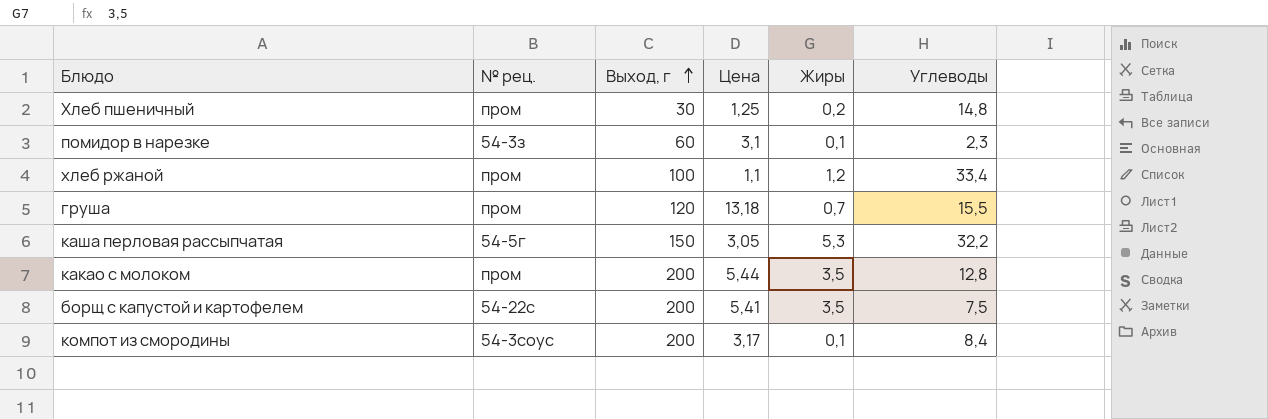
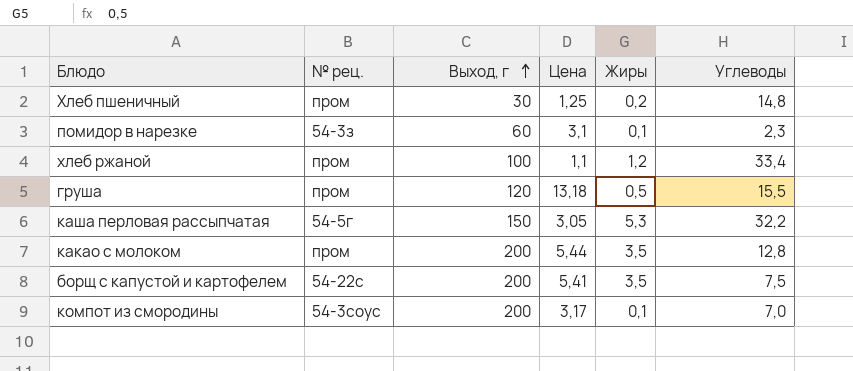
груша | Жиры: 0,7 -> 0,5
компот из смородины | Углеводы: 8,4 -> 7,0

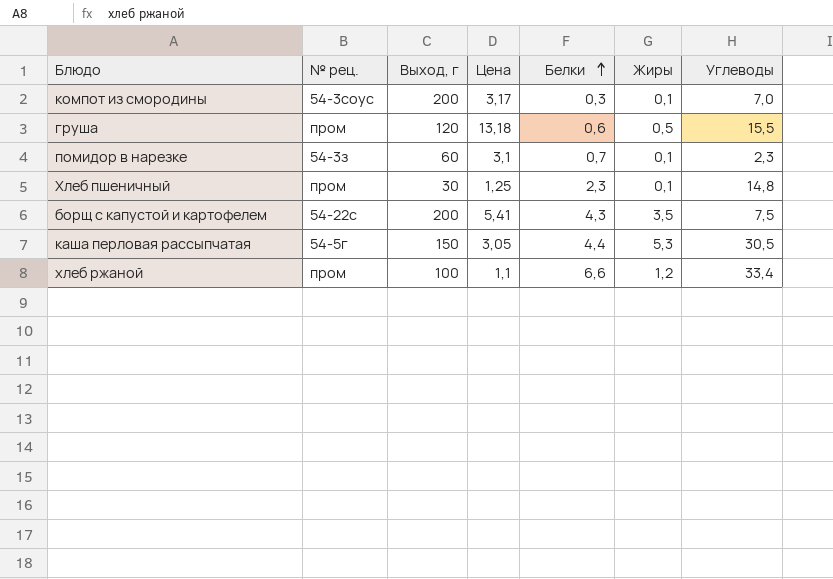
row order: Выход, г ascending -> Белки ascending
column Белки | position: none -> 5
row какао с молоком: пром | 200 | 5,44 | 3,5 | 12,8 -> none
Хлеб пшеничный | Жиры: 0,2 -> 0,1
каша перловая рассыпчатая | Углеводы: 32,2 -> 30,5

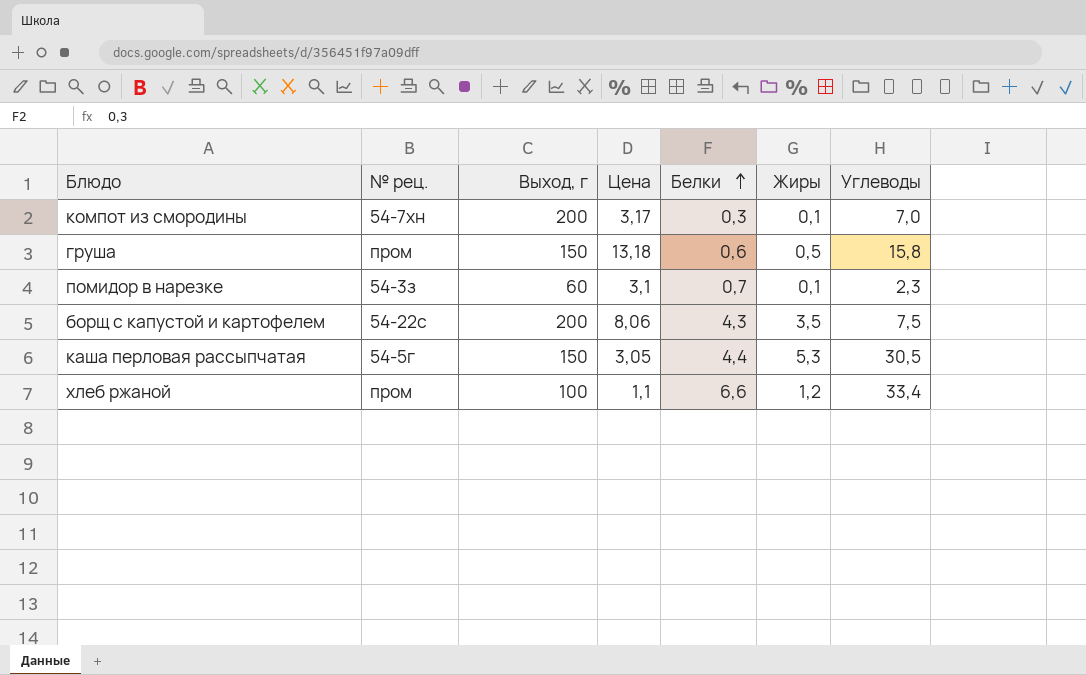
row Хлеб пшеничный: пром | 30 | 1,25 | 2,3 | 0,1 | 14,8 -> none
компот из смородины | № рец.: 54-3соус -> 54-7хн
груша | Выход, г: 120 -> 150
груша | Углеводы: 15,5 -> 15,8
борщ с капустой и картофелем | Цена: 5,41 -> 8,06

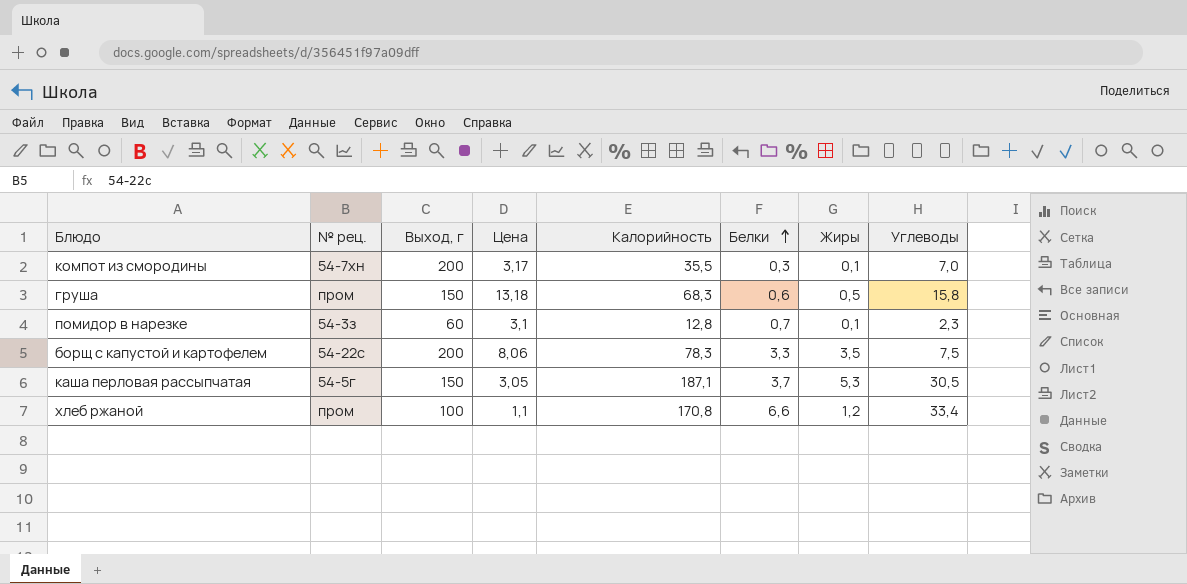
column Калорийность | position: none -> 5
борщ с капустой и картофелем | Белки: 4,3 -> 3,3
каша перловая рассыпчатая | Белки: 4,4 -> 3,7

